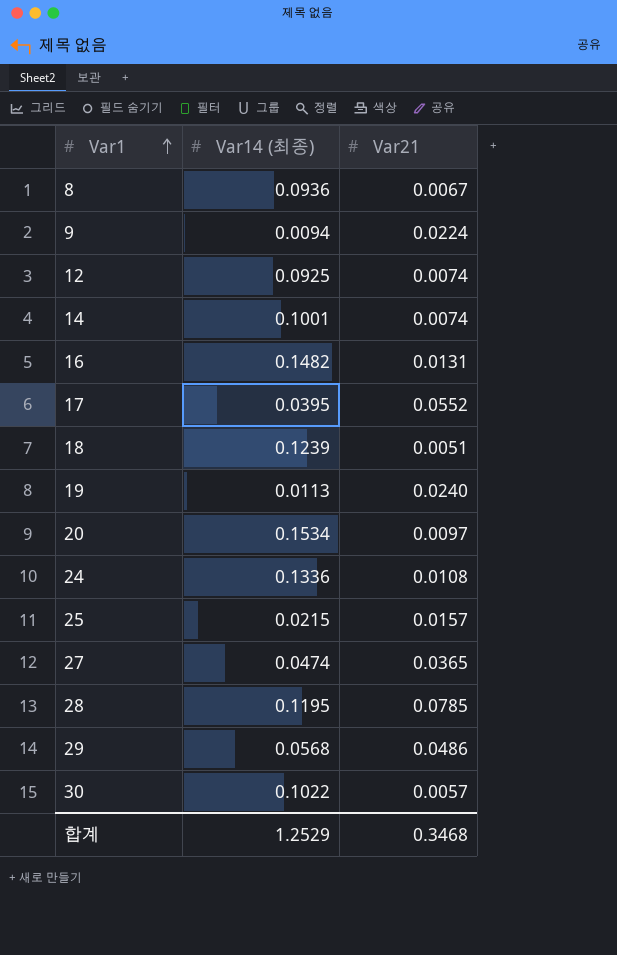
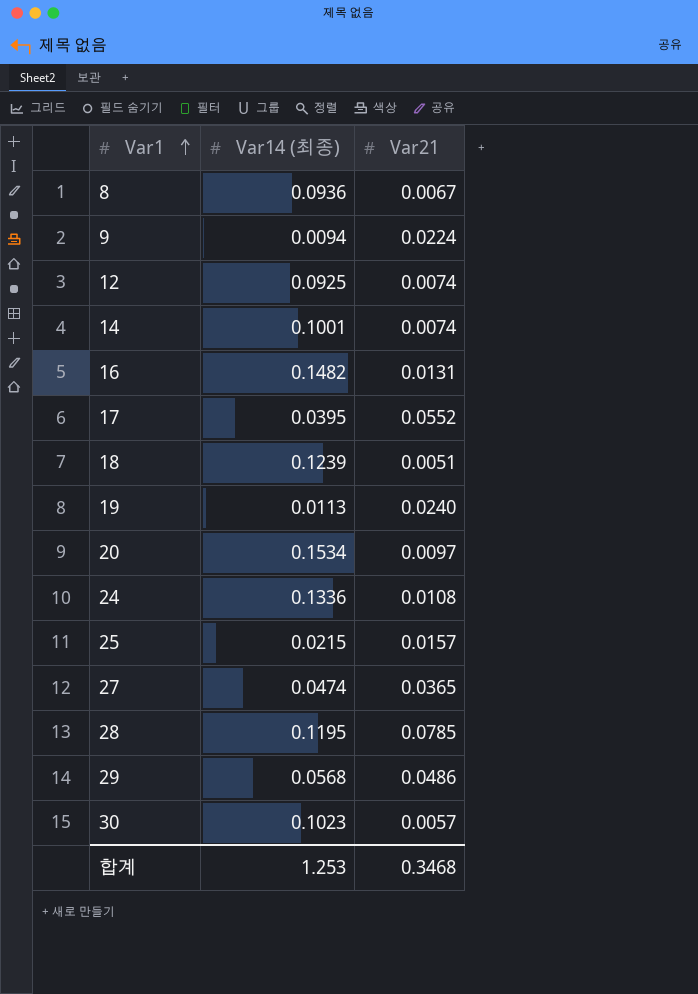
30 | Var14 (최종): 0.1022 -> 0.1023
합계 | Var14 (최종): 1.2529 -> 1.253

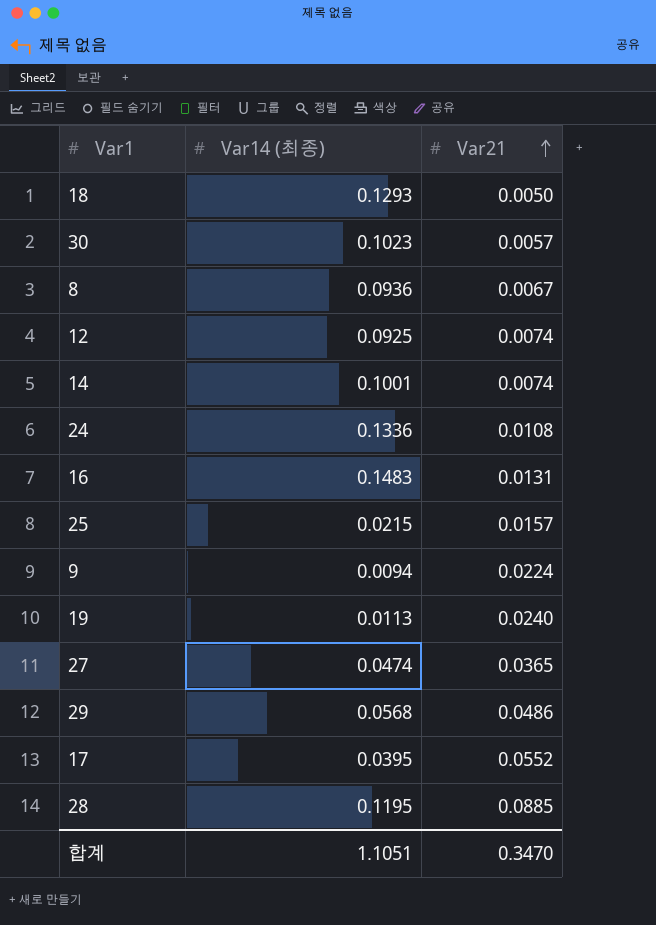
row order: Var1 ascending -> Var21 ascending
row 20: 0.1534 | 0.0097 -> none
18 | Var14 (최종): 0.1239 -> 0.1293
18 | Var21: 0.0051 -> 0.0050
16 | Var14 (최종): 0.1482 -> 0.1483
28 | Var21: 0.0785 -> 0.0885
합계 | Var14 (최종): 1.253 -> 1.1051
합계 | Var21: 0.3468 -> 0.3470

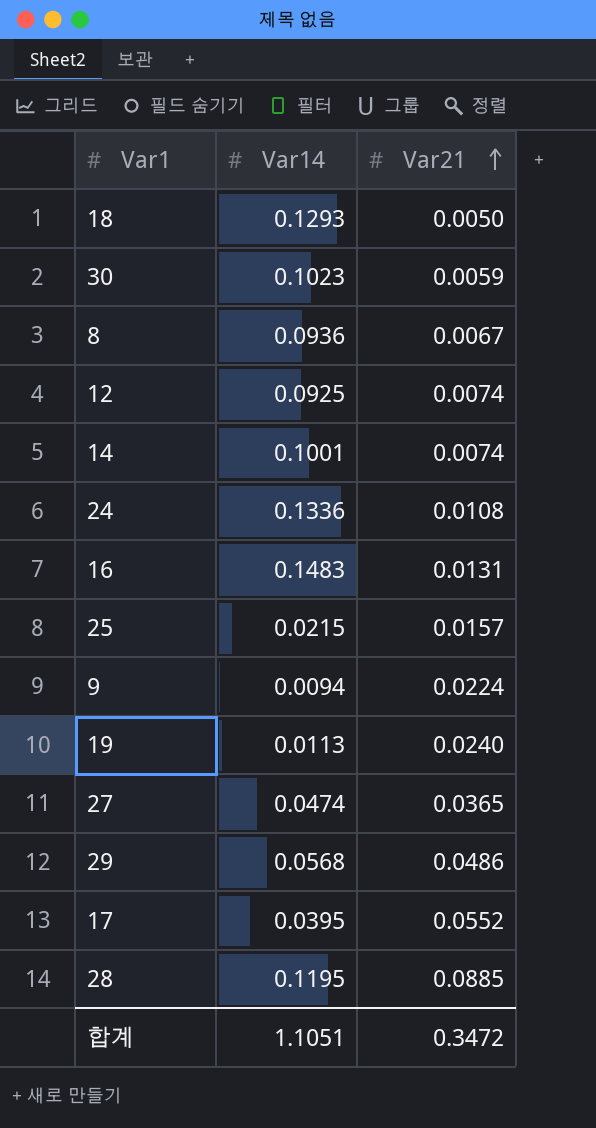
column name: Var14 (최종) -> Var14
30 | Var21: 0.0057 -> 0.0059
합계 | Var21: 0.3470 -> 0.3472

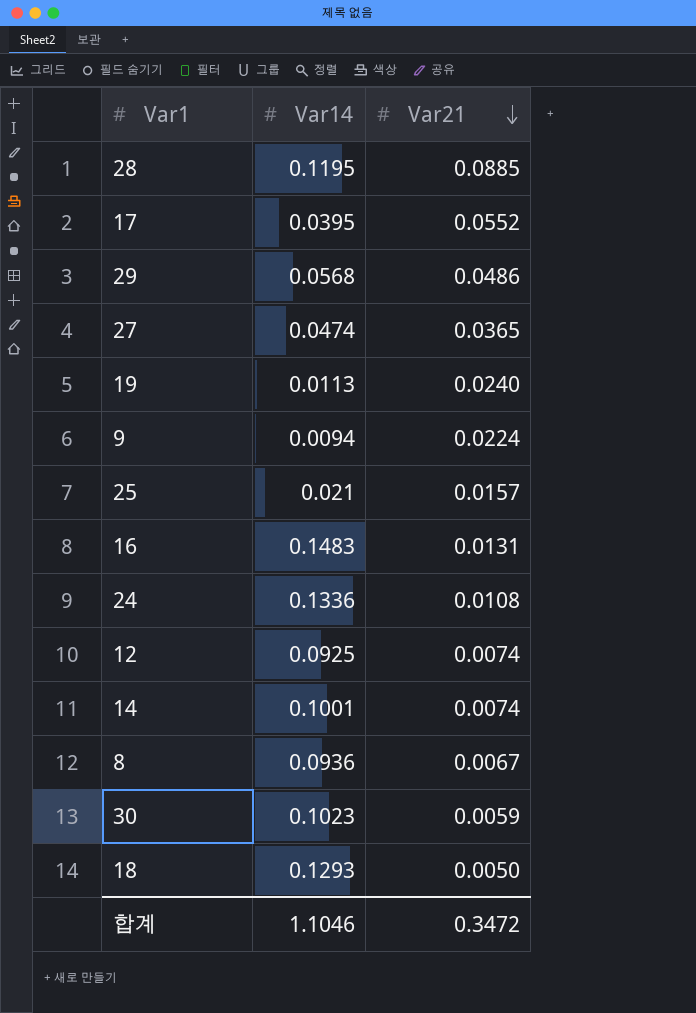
row order: Var21 ascending -> Var21 descending
25 | Var14: 0.0215 -> 0.021
합계 | Var14: 1.1051 -> 1.1046

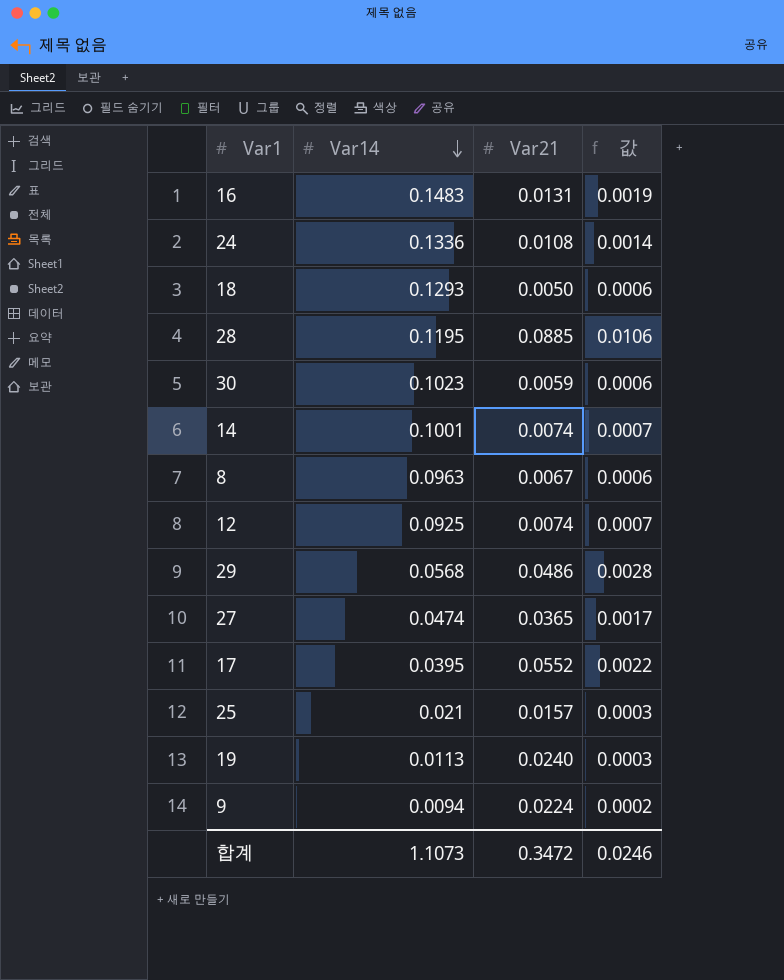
row order: Var21 descending -> Var14 descending
column 값 | formula: none -> [Var14] * [Var21]
8 | Var14: 0.0936 -> 0.0963
합계 | Var14: 1.1046 -> 1.1073

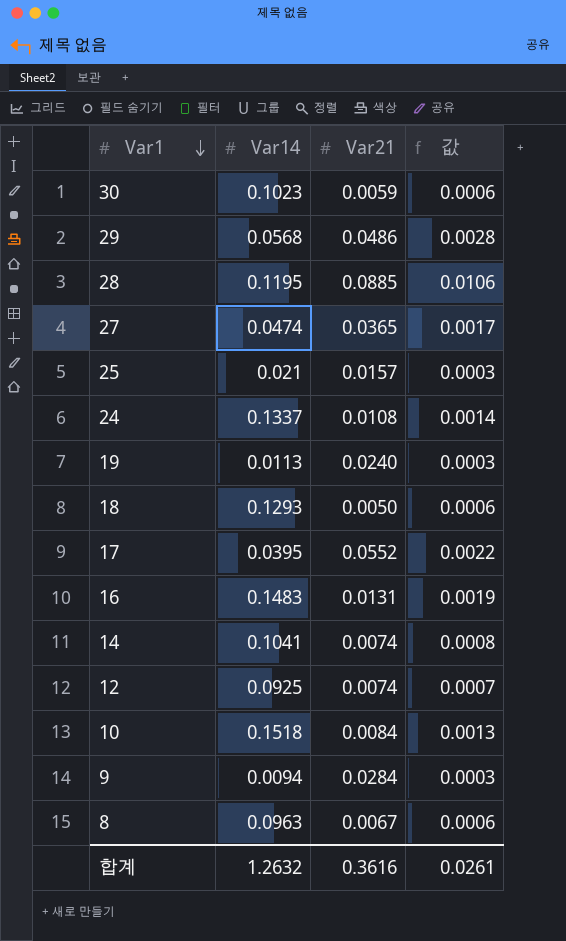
row order: Var14 descending -> Var1 descending
24 | Var14: 0.1336 -> 0.1337
14 | Var14: 0.1001 -> 0.1041
14 | 값: 0.0007 -> 0.0008
row 10: none -> 0.1518 | 0.0084 | 0.0013
9 | Var21: 0.0224 -> 0.0284
9 | 값: 0.0002 -> 0.0003
합계 | Var14: 1.1073 -> 1.2632
합계 | Var21: 0.3472 -> 0.3616
합계 | 값: 0.0246 -> 0.0261

